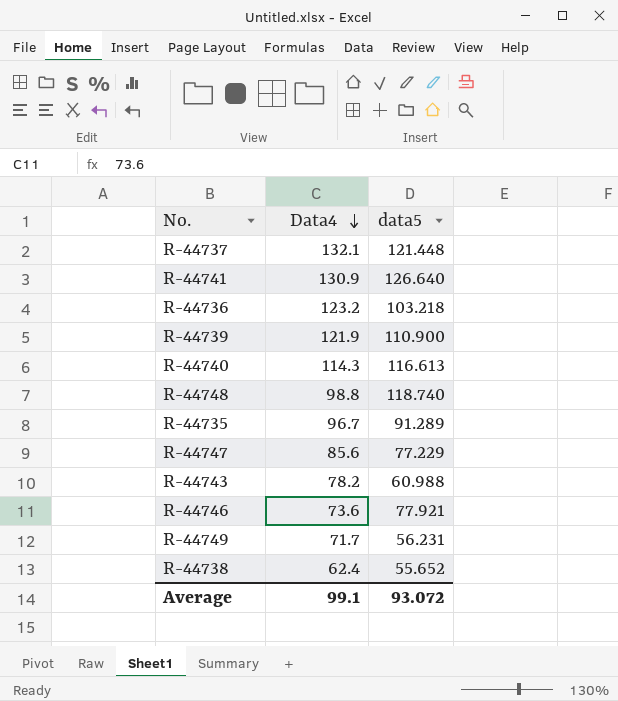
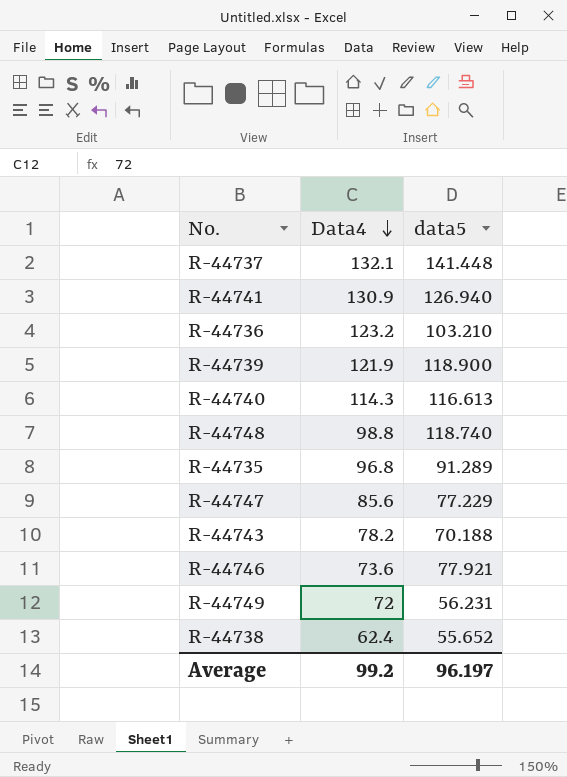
R-44737 | data5: 121.448 -> 141.448
R-44741 | data5: 126.640 -> 126.940
R-44736 | data5: 103.218 -> 103.210
R-44739 | data5: 110.900 -> 118.900
R-44735 | Data4: 96.7 -> 96.8
R-44743 | data5: 60.988 -> 70.188
R-44749 | Data4: 71.7 -> 72
Average | Data4: 99.1 -> 99.2
Average | data5: 93.072 -> 96.197

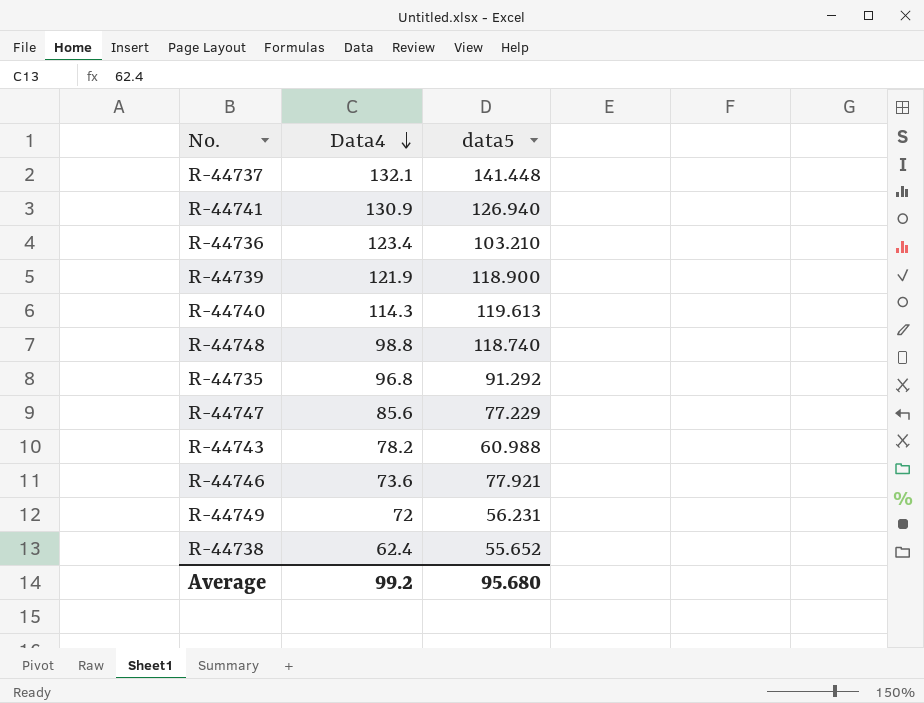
R-44736 | Data4: 123.2 -> 123.4
R-44740 | data5: 116.613 -> 119.613
R-44735 | data5: 91.289 -> 91.292
R-44743 | data5: 70.188 -> 60.988
Average | data5: 96.197 -> 95.680

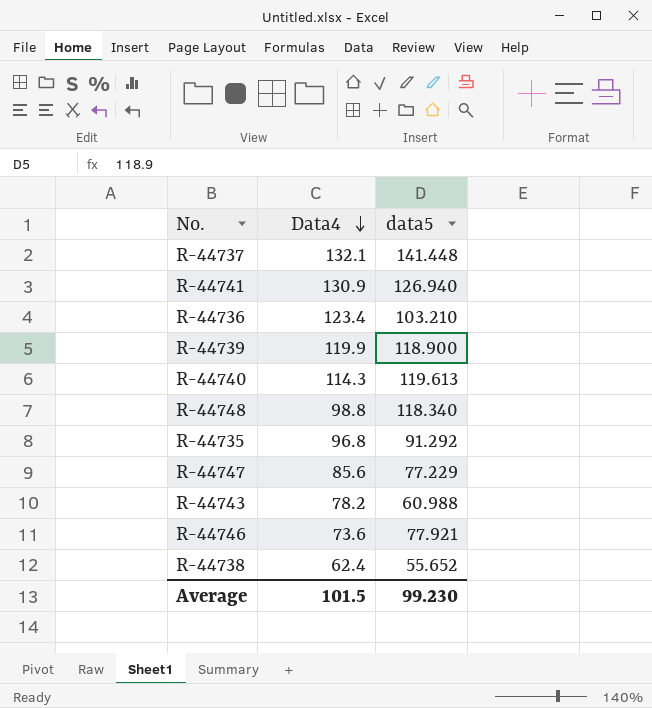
row R-44749: 72 | 56.231 -> none
R-44739 | Data4: 121.9 -> 119.9
R-44748 | data5: 118.740 -> 118.340
Average | Data4: 99.2 -> 101.5
Average | data5: 95.680 -> 99.230

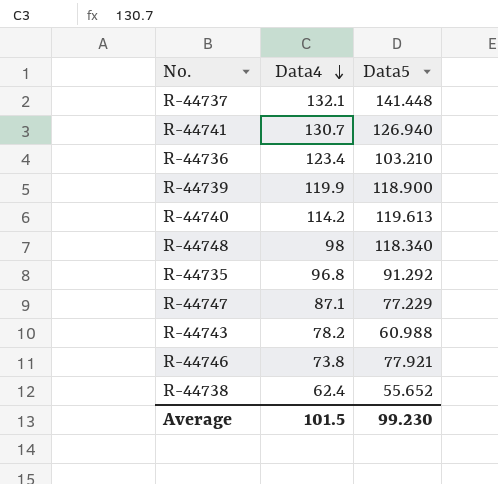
column name: data5 -> Data5
R-44741 | Data4: 130.9 -> 130.7
R-44740 | Data4: 114.3 -> 114.2
R-44748 | Data4: 98.8 -> 98
R-44747 | Data4: 85.6 -> 87.1
R-44746 | Data4: 73.6 -> 73.8

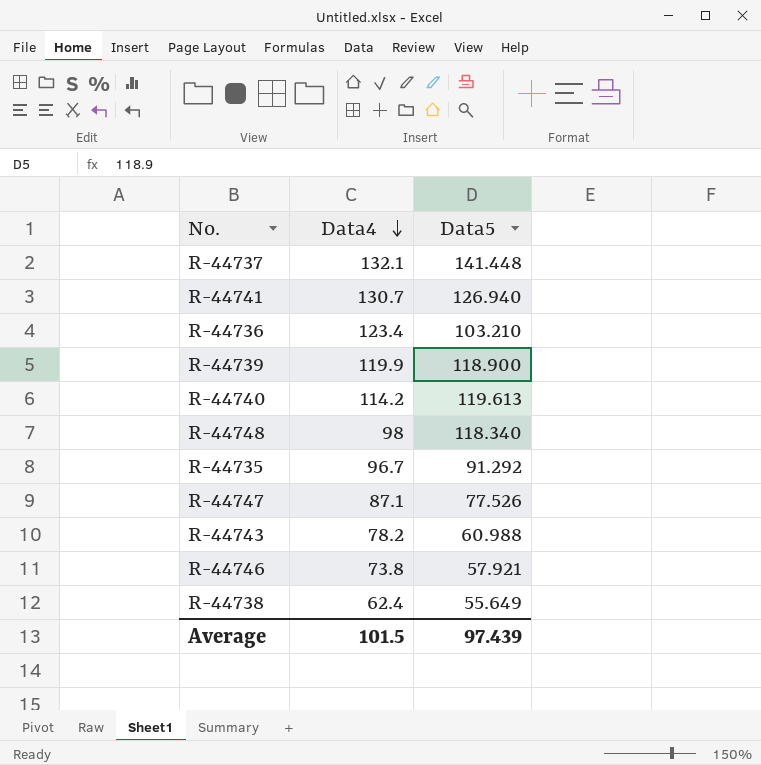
R-44735 | Data4: 96.8 -> 96.7
R-44747 | Data5: 77.229 -> 77.526
R-44746 | Data5: 77.921 -> 57.921
R-44738 | Data5: 55.652 -> 55.649
Average | Data5: 99.230 -> 97.439

